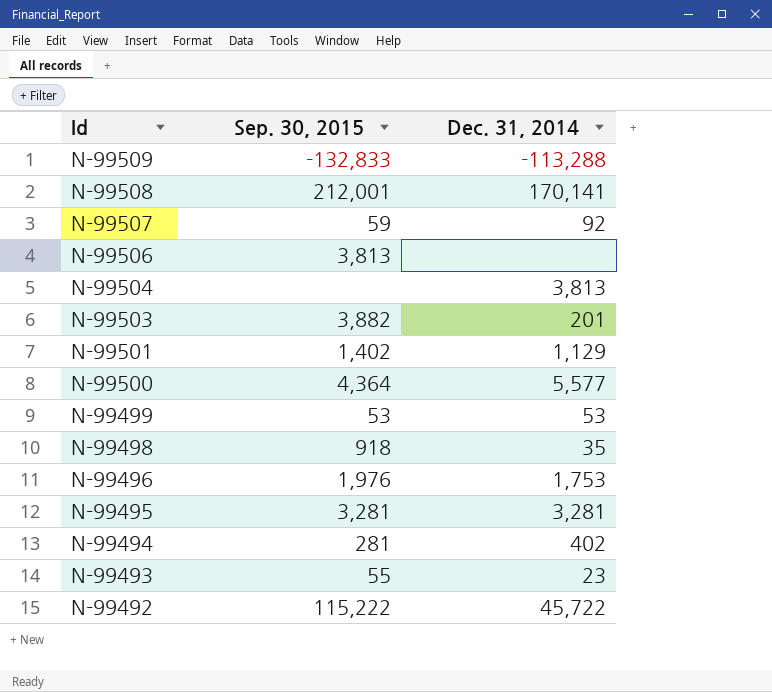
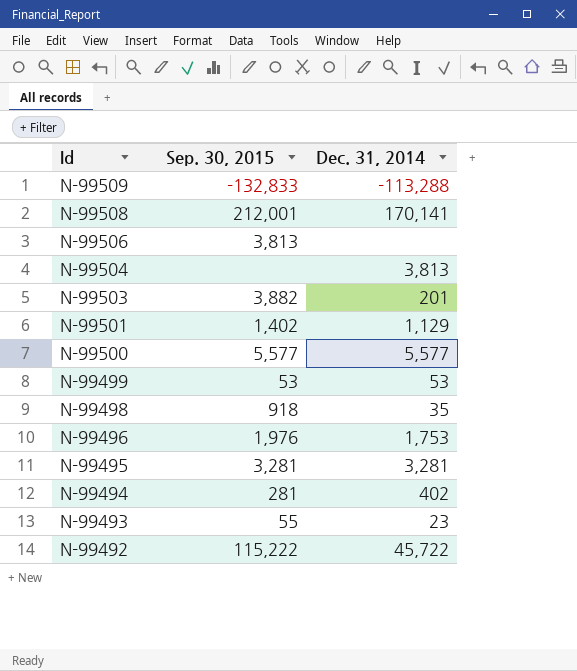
row N-99507: 59 | 92 -> none
N-99500 | Sep. 30, 2015: 4,364 -> 5,577

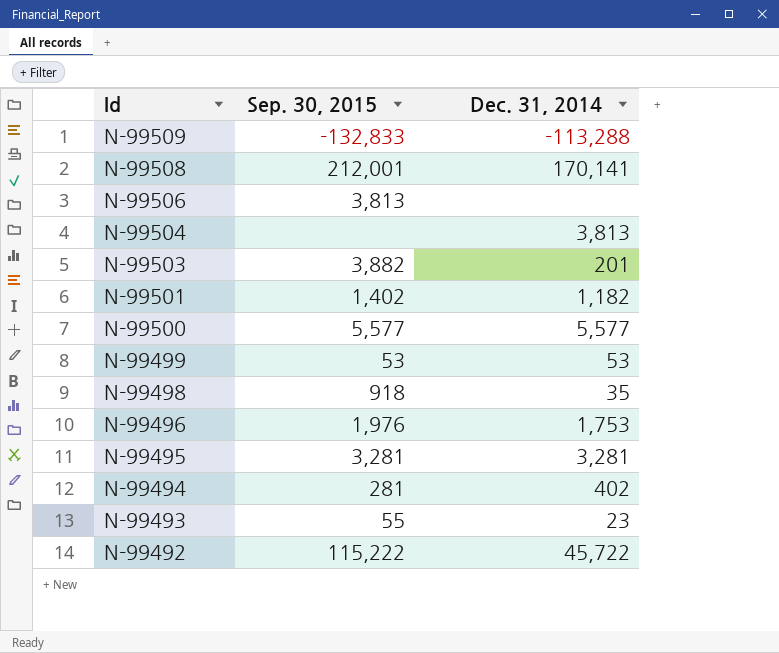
N-99501 | Dec. 31, 2014: 1,129 -> 1,182

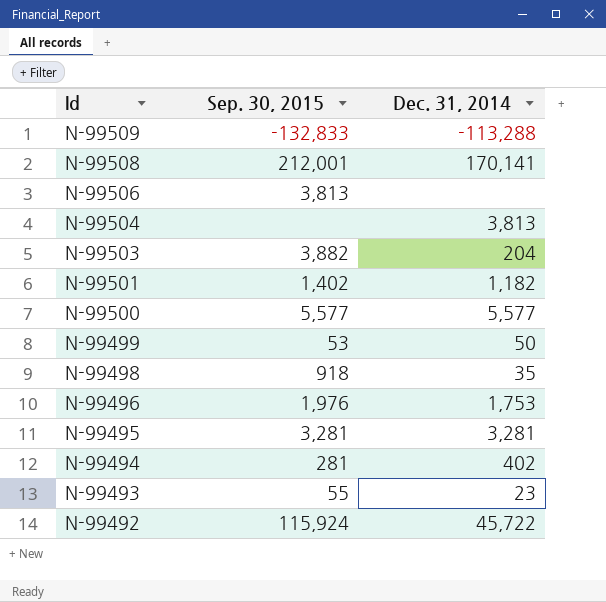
N-99503 | Dec. 31, 2014: 201 -> 204
N-99499 | Dec. 31, 2014: 53 -> 50
N-99492 | Sep. 30, 2015: 115,222 -> 115,924

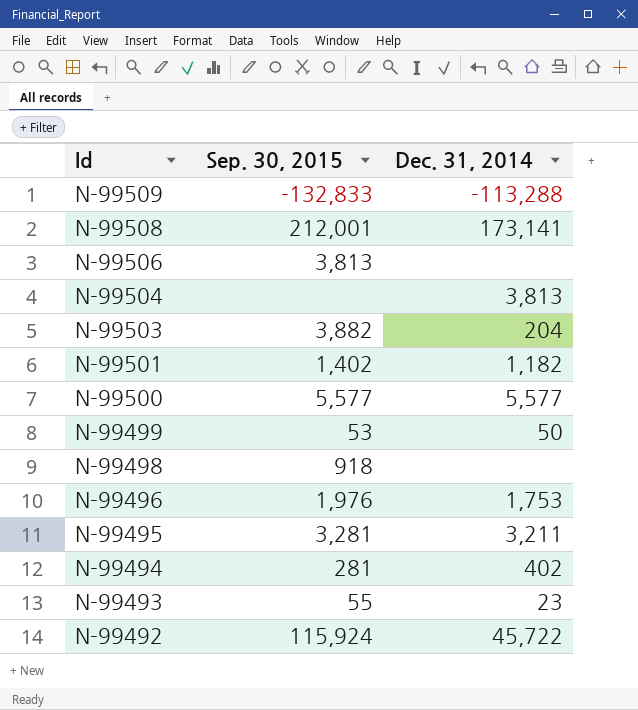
N-99508 | Dec. 31, 2014: 170,141 -> 173,141
N-99498 | Dec. 31, 2014: 35 -> none
N-99495 | Dec. 31, 2014: 3,281 -> 3,211

